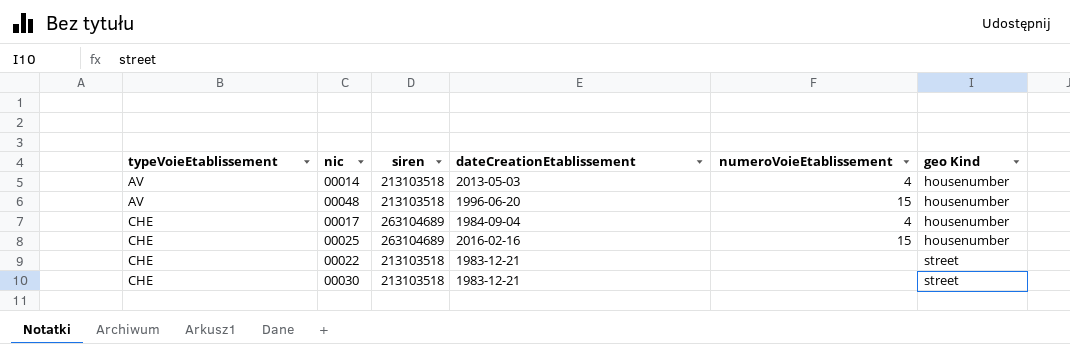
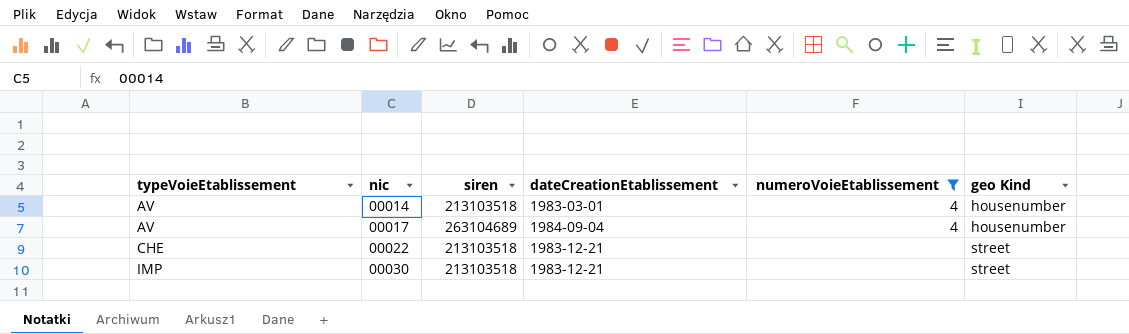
filter: none -> numeroVoieEtablissement != 15
00014 | dateCreationEtablissement: 2013-05-03 -> 1983-03-01
00017 | typeVoieEtablissement: CHE -> AV
00030 | typeVoieEtablissement: CHE -> IMP

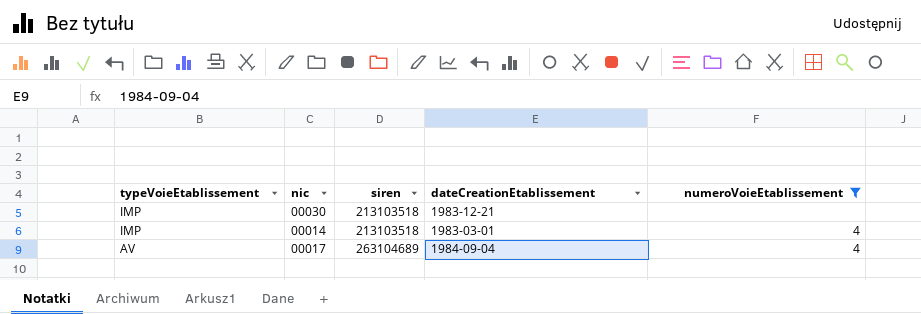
row order: typeVoieEtablissement ascending -> typeVoieEtablissement descending
column geo Kind | position: 6 -> none
row 00022: CHE | 213103518 | 1983-12-21 | none | street -> none
00014 | typeVoieEtablissement: AV -> IMP

